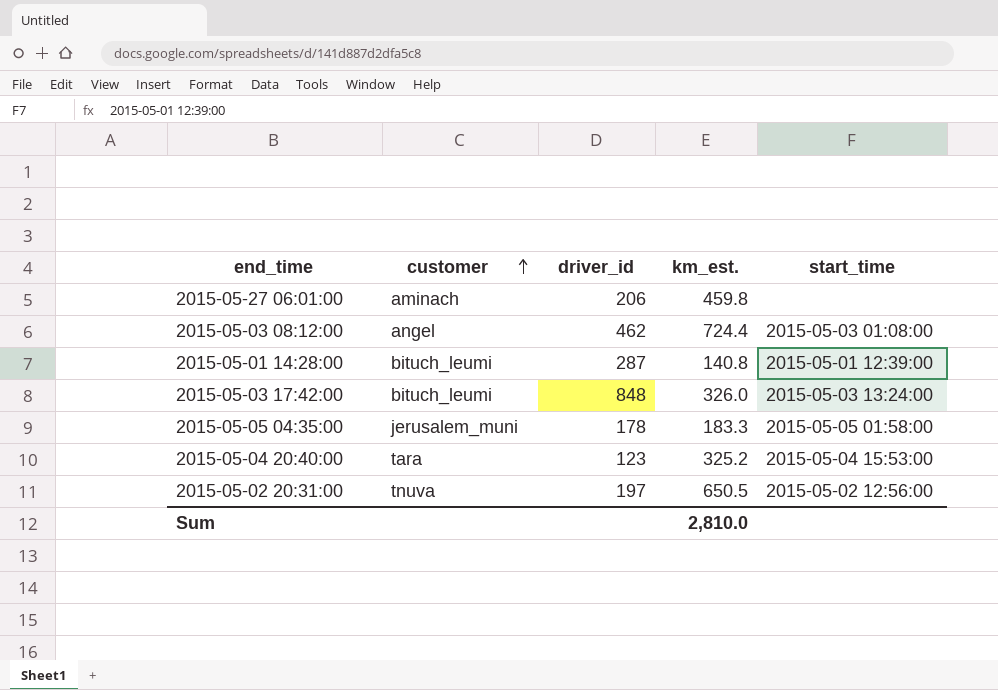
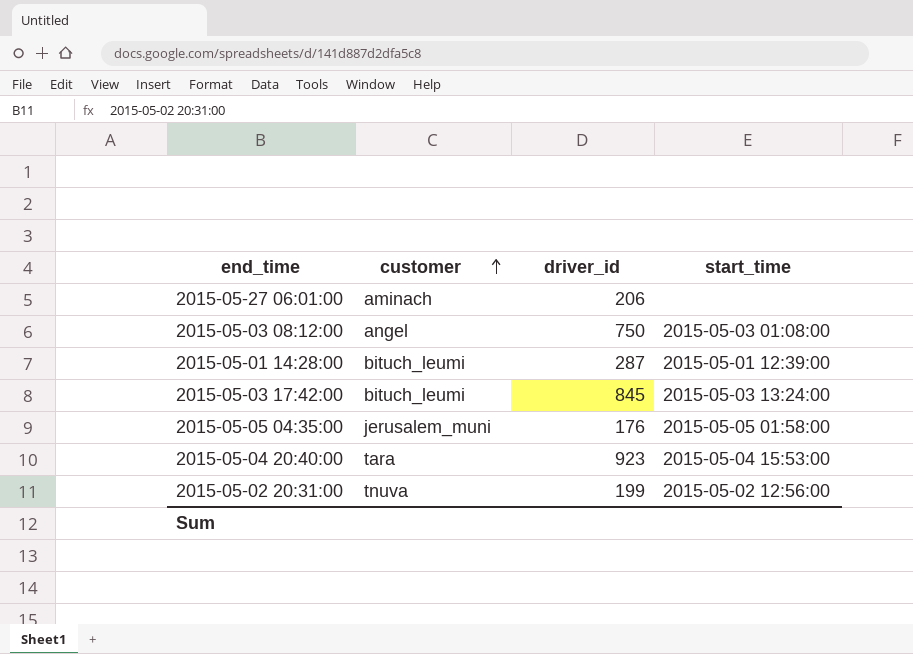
column km_est. | position: 4 -> none
2015-05-03 08:12:00 | driver_id: 462 -> 750
2015-05-03 17:42:00 | driver_id: 848 -> 845
2015-05-05 04:35:00 | driver_id: 178 -> 176
2015-05-04 20:40:00 | driver_id: 123 -> 923
2015-05-02 20:31:00 | driver_id: 197 -> 199

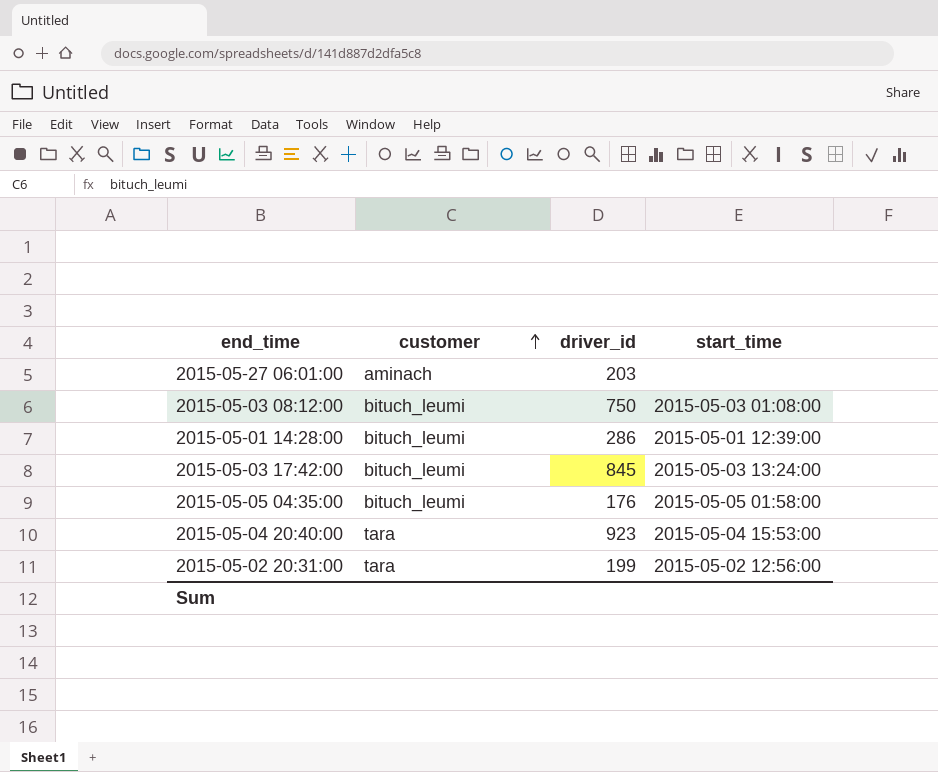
2015-05-27 06:01:00 | driver_id: 206 -> 203
2015-05-03 08:12:00 | customer: angel -> bituch_leumi
2015-05-01 14:28:00 | driver_id: 287 -> 286
2015-05-05 04:35:00 | customer: jerusalem_muni -> bituch_leumi
2015-05-02 20:31:00 | customer: tnuva -> tara

